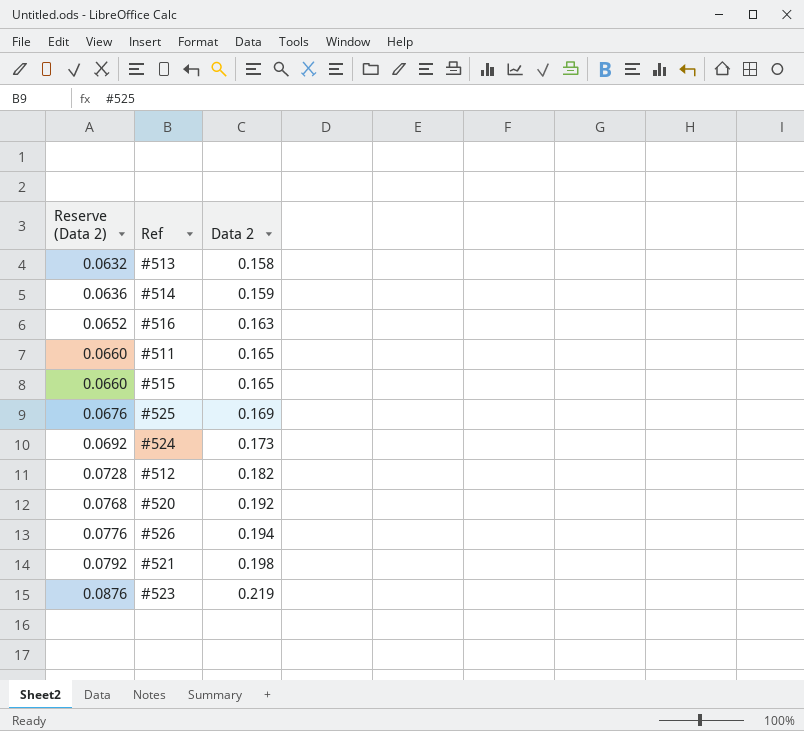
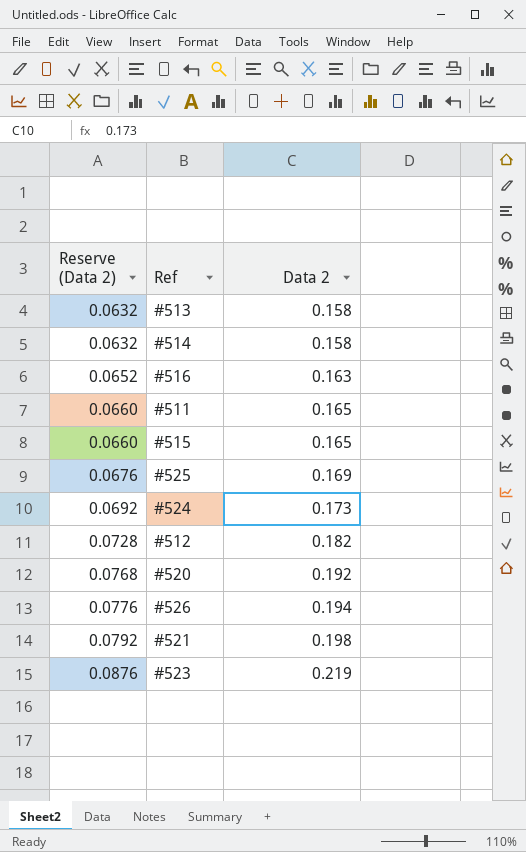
#514 | Reserve (Data 2): 0.0636 -> 0.0632
#514 | Data 2: 0.159 -> 0.158

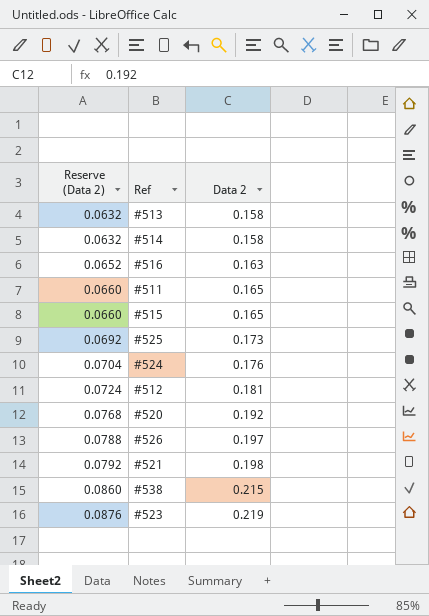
#525 | Reserve (Data 2): 0.0676 -> 0.0692
#525 | Data 2: 0.169 -> 0.173
#524 | Reserve (Data 2): 0.0692 -> 0.0704
#524 | Data 2: 0.173 -> 0.176
#512 | Reserve (Data 2): 0.0728 -> 0.0724
#512 | Data 2: 0.182 -> 0.181
#526 | Reserve (Data 2): 0.0776 -> 0.0788
#526 | Data 2: 0.194 -> 0.197
row #538: none -> 0.0860 | 0.215

